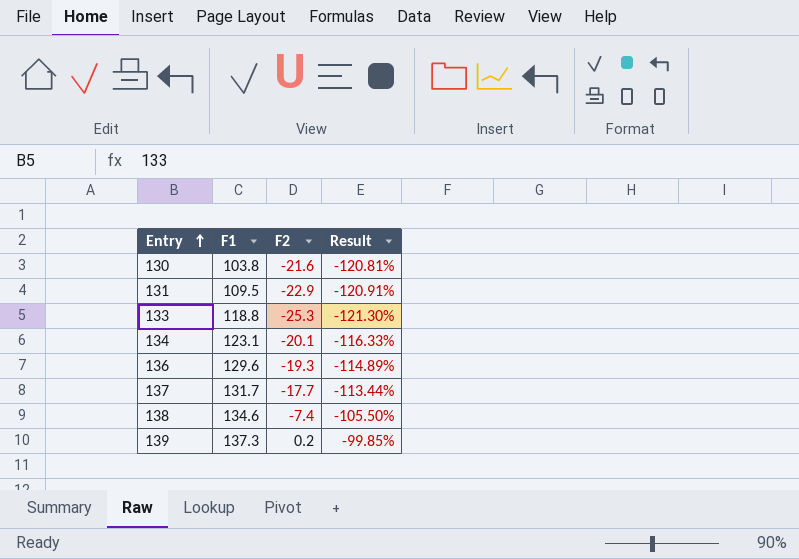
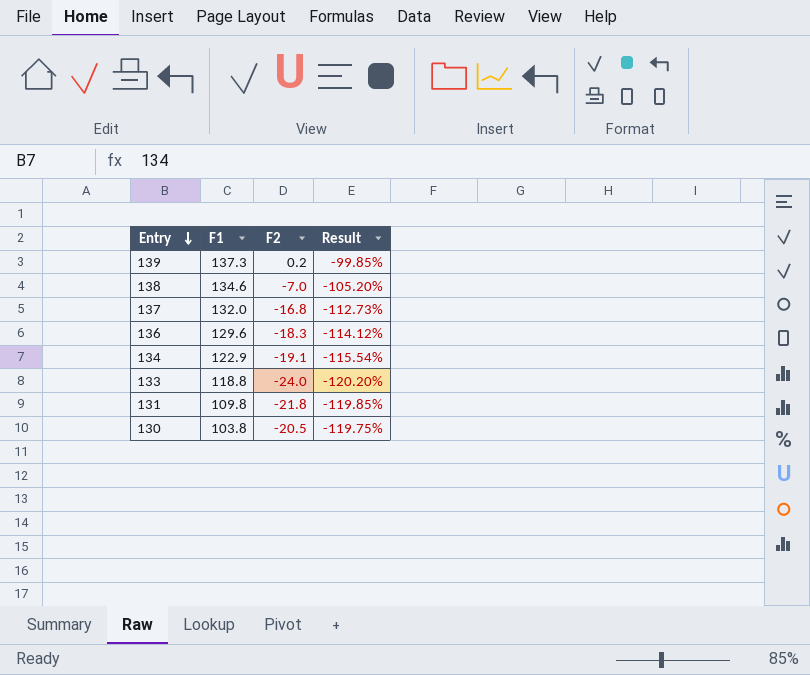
row order: Entry ascending -> Entry descending
138 | F2: -7.4 -> -7.0
138 | Result: -105.50% -> -105.20%
137 | F1: 131.7 -> 132.0
137 | F2: -17.7 -> -16.8
137 | Result: -113.44% -> -112.73%
136 | F2: -19.3 -> -18.3
136 | Result: -114.89% -> -114.12%
134 | F1: 123.1 -> 122.9
134 | F2: -20.1 -> -19.1
134 | Result: -116.33% -> -115.54%
133 | F2: -25.3 -> -24.0
133 | Result: -121.30% -> -120.20%
131 | F1: 109.5 -> 109.8
131 | F2: -22.9 -> -21.8
131 | Result: -120.91% -> -119.85%
130 | F2: -21.6 -> -20.5
130 | Result: -120.81% -> -119.75%

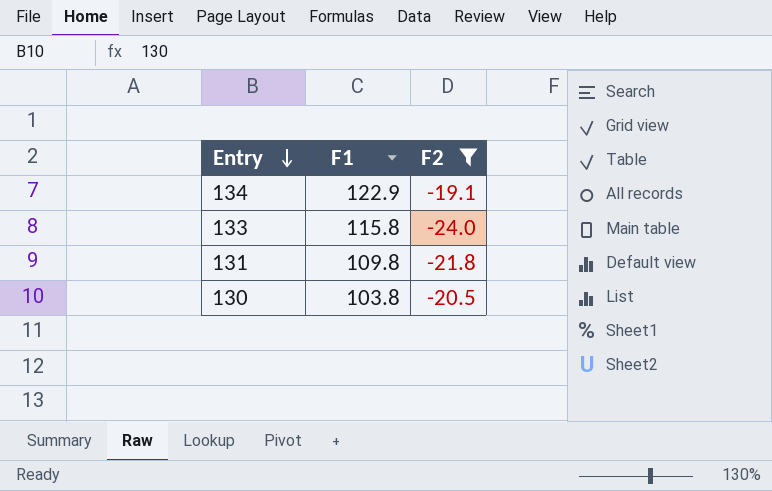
filter: none -> F2 <= -19.1
column Result | formula: ([F2] - [F1]) / [F1] -> none
133 | F1: 118.8 -> 115.8

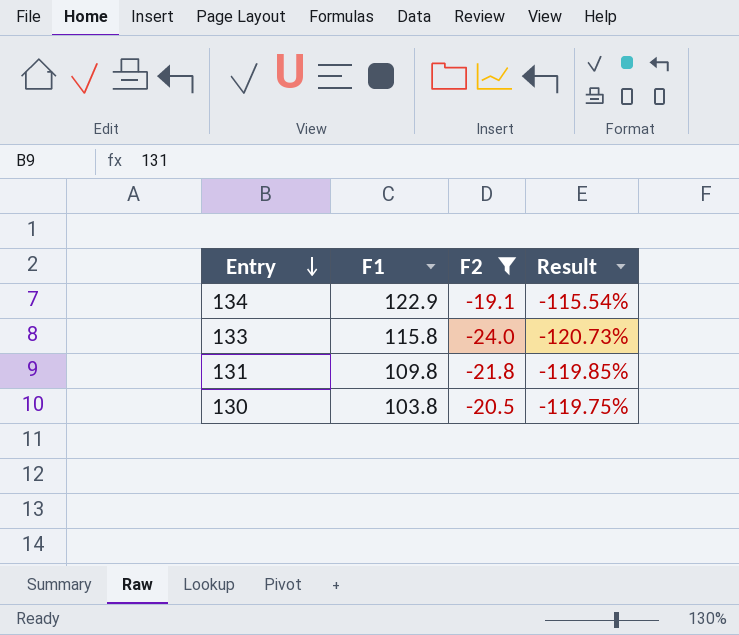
column Result | formula: none -> ([F2] - [F1]) / [F1]

